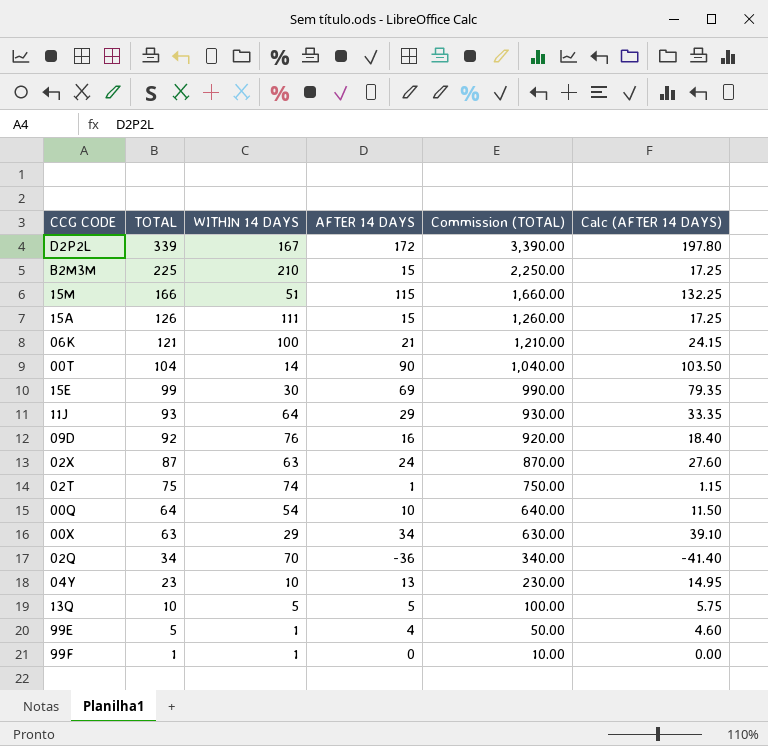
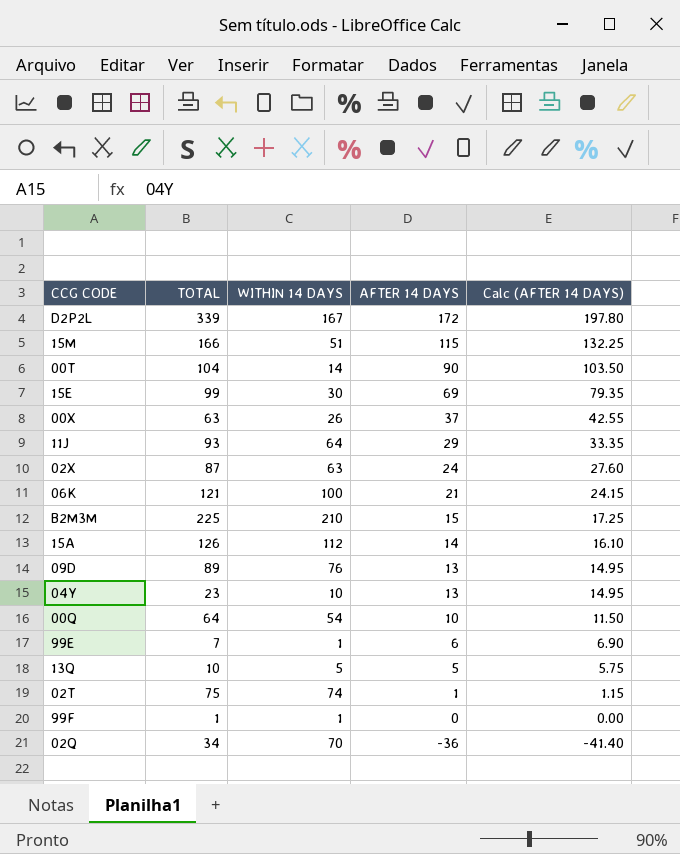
row order: TOTAL descending -> AFTER 14 DAYS descending
column Commission (TOTAL) | formula: [TOTAL] * 10 -> none
00X | WITHIN 14 DAYS: 29 -> 26
00X | AFTER 14 DAYS: 34 -> 37
00X | Calc (AFTER 14 DAYS): 39.10 -> 42.55
15A | WITHIN 14 DAYS: 111 -> 112
15A | AFTER 14 DAYS: 15 -> 14
15A | Calc (AFTER 14 DAYS): 17.25 -> 16.10
09D | TOTAL: 92 -> 89
09D | AFTER 14 DAYS: 16 -> 13
09D | Calc (AFTER 14 DAYS): 18.40 -> 14.95
99E | TOTAL: 5 -> 7
99E | AFTER 14 DAYS: 4 -> 6
99E | Calc (AFTER 14 DAYS): 4.60 -> 6.90

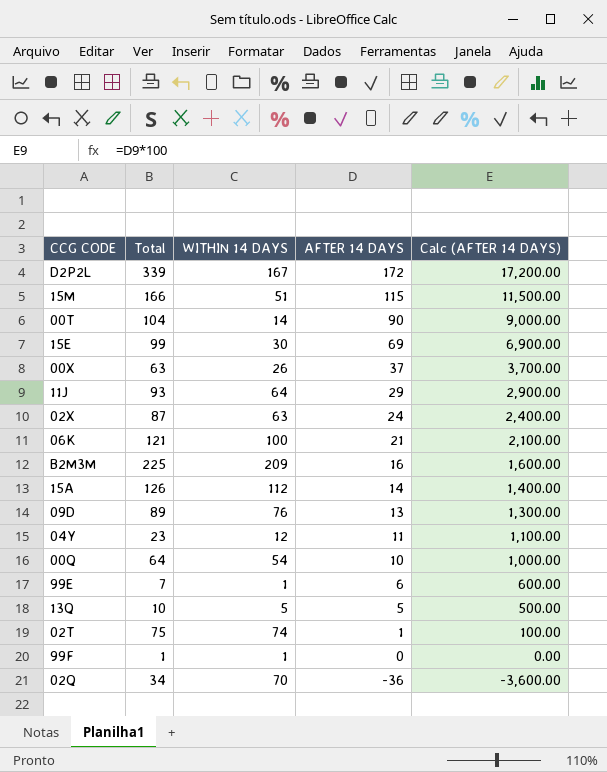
column name: TOTAL -> Total
column Calc (AFTER 14 DAYS) | formula: [AFTER 14 DAYS] * 1.15 -> [AFTER 14 DAYS] * 100
B2M3M | WITHIN 14 DAYS: 210 -> 209
B2M3M | AFTER 14 DAYS: 15 -> 16
04Y | WITHIN 14 DAYS: 10 -> 12
04Y | AFTER 14 DAYS: 13 -> 11

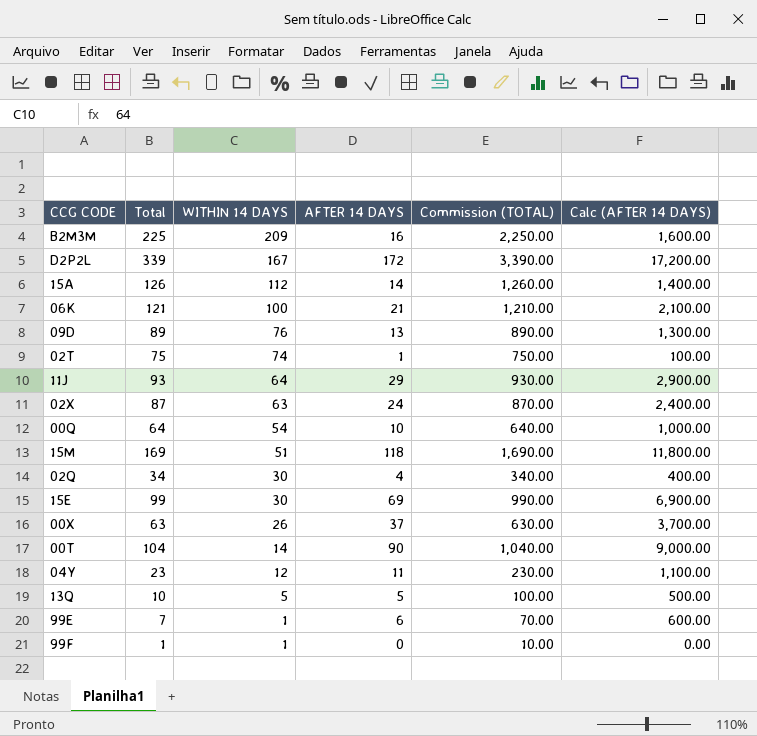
row order: AFTER 14 DAYS descending -> WITHIN 14 DAYS descending
column Commission (TOTAL) | formula: none -> [Total] * 10
15M | Total: 166 -> 169
15M | AFTER 14 DAYS: 115 -> 118
15M | Calc (AFTER 14 DAYS): 11,500.00 -> 11,800.00
02Q | WITHIN 14 DAYS: 70 -> 30
02Q | AFTER 14 DAYS: -36 -> 4
02Q | Calc (AFTER 14 DAYS): -3,600.00 -> 400.00

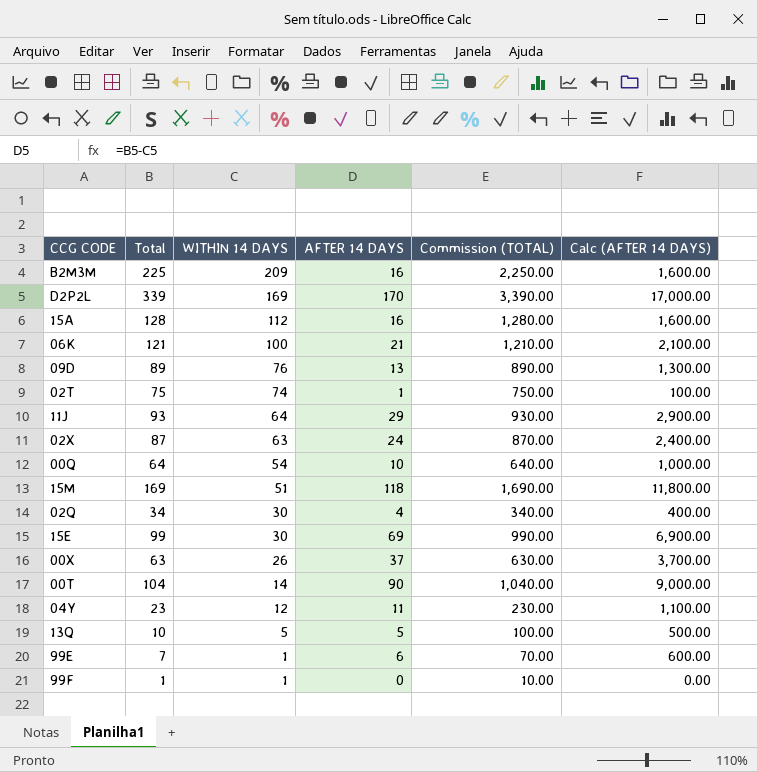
D2P2L | WITHIN 14 DAYS: 167 -> 169
D2P2L | AFTER 14 DAYS: 172 -> 170
D2P2L | Calc (AFTER 14 DAYS): 17,200.00 -> 17,000.00
15A | Total: 126 -> 128
15A | AFTER 14 DAYS: 14 -> 16
15A | Commission (TOTAL): 1,260.00 -> 1,280.00
15A | Calc (AFTER 14 DAYS): 1,400.00 -> 1,600.00

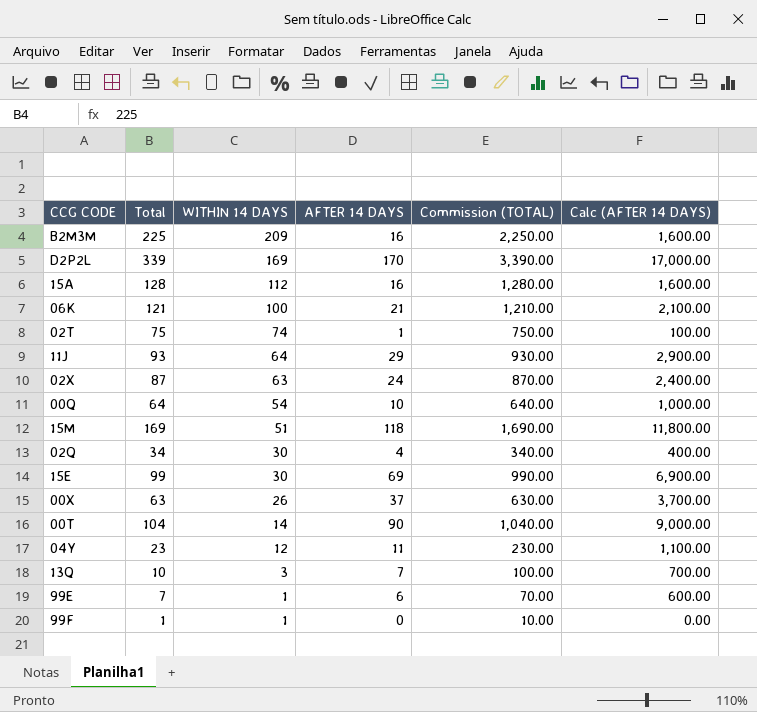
row 09D: 89 | 76 | 13 | 890.00 | 1,300.00 -> none
13Q | WITHIN 14 DAYS: 5 -> 3
13Q | AFTER 14 DAYS: 5 -> 7
13Q | Calc (AFTER 14 DAYS): 500.00 -> 700.00

